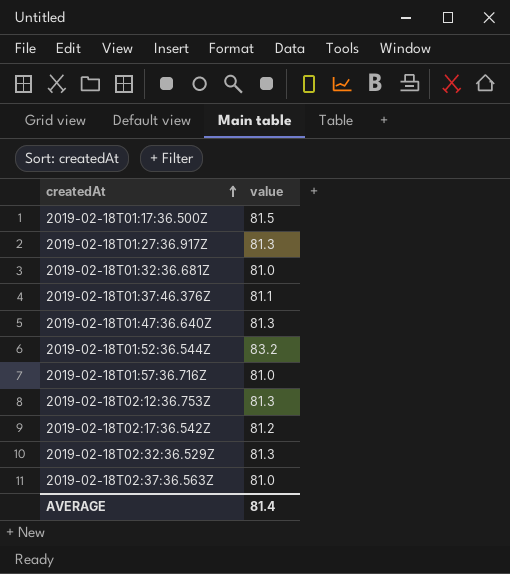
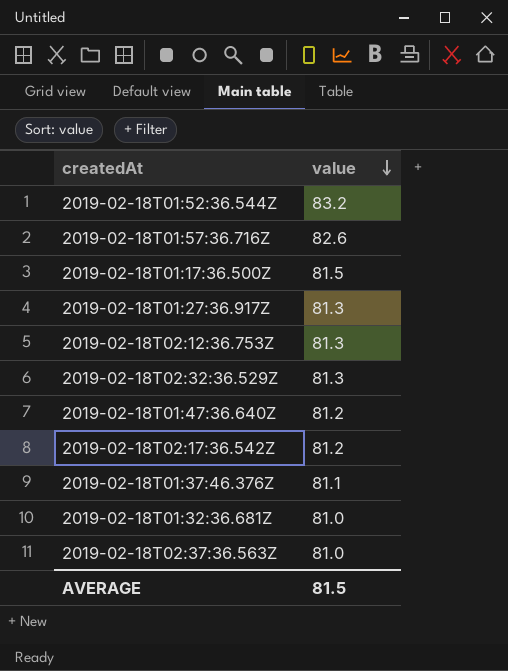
row order: createdAt ascending -> value descending
2019-02-18T01:57:36.716Z | value: 81.0 -> 82.6
2019-02-18T01:47:36.640Z | value: 81.3 -> 81.2
AVERAGE | value: 81.4 -> 81.5

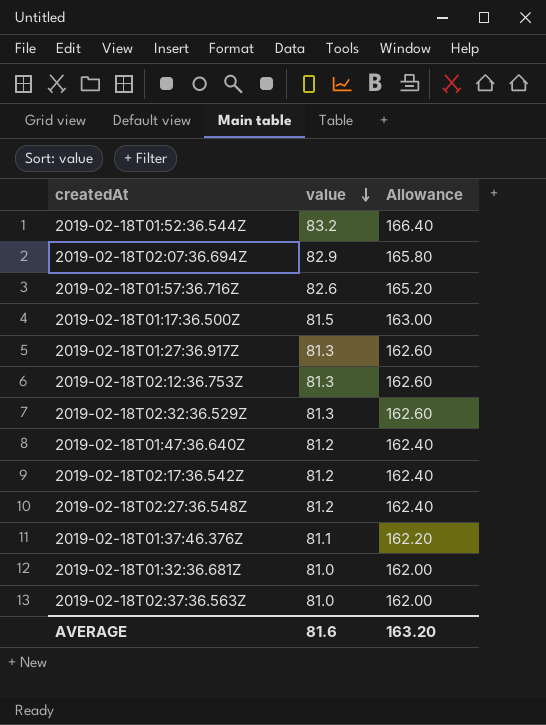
column Allowance | formula: none -> [value] * 2
row 2019-02-18T02:07:36.694Z: none -> 82.9 | 165.80
row 2019-02-18T02:27:36.548Z: none -> 81.2 | 162.40
AVERAGE | value: 81.5 -> 81.6

